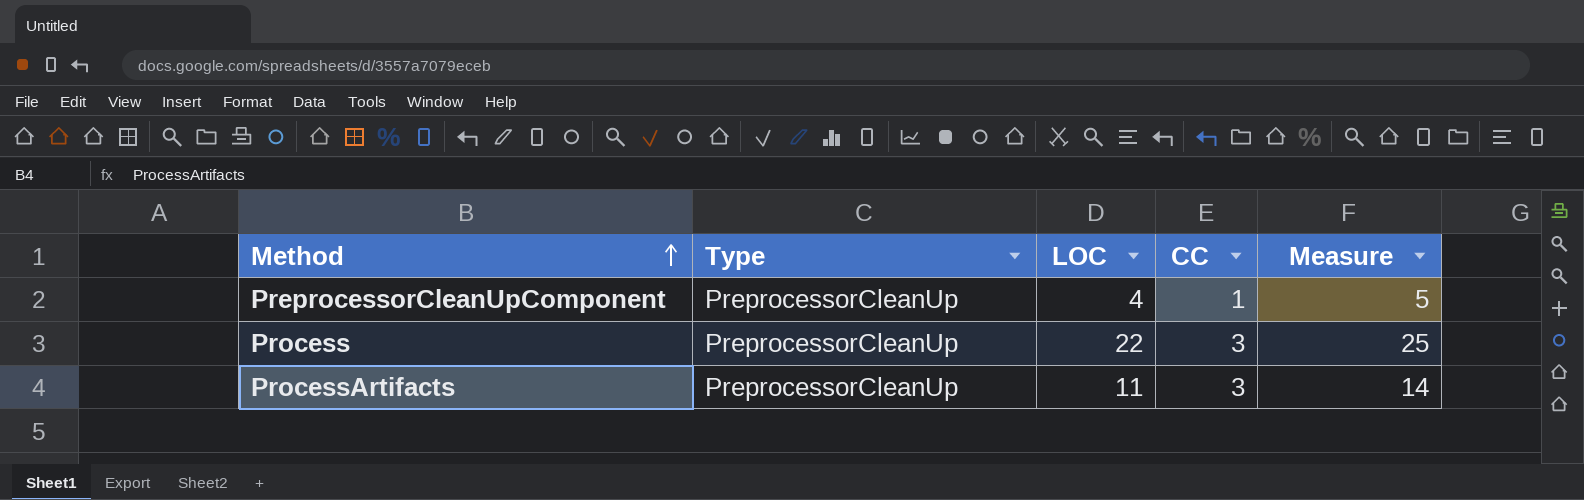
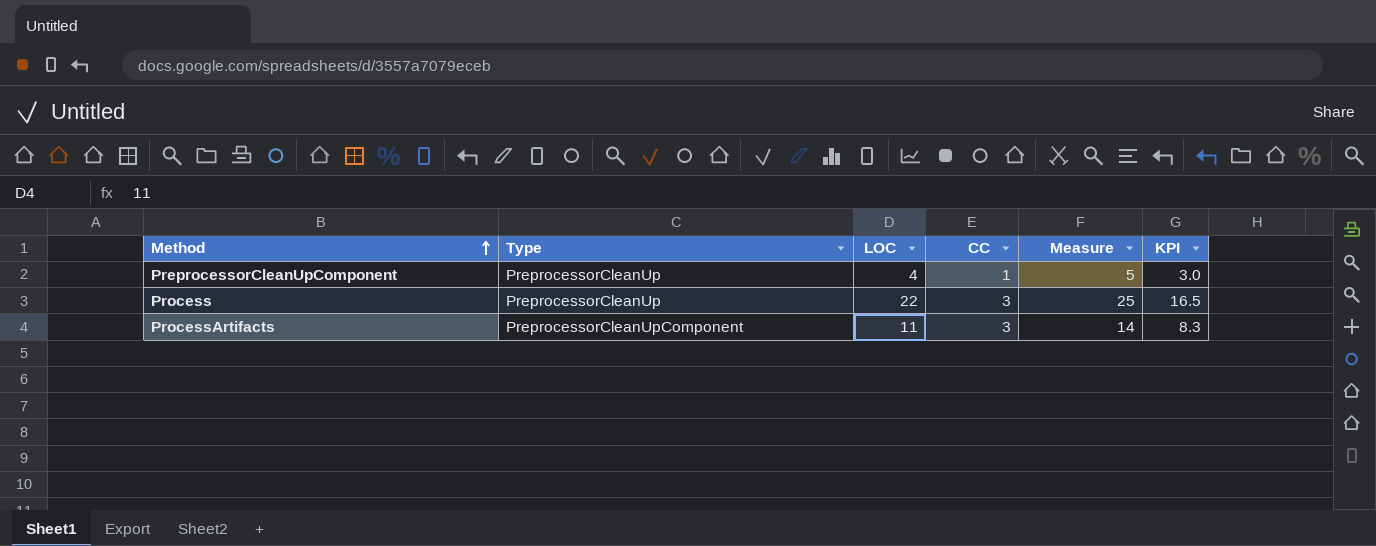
column KPI | formula: none -> [LOC] * 0.75
ProcessArtifacts | Type: PreprocessorCleanUp -> PreprocessorCleanUpComponent

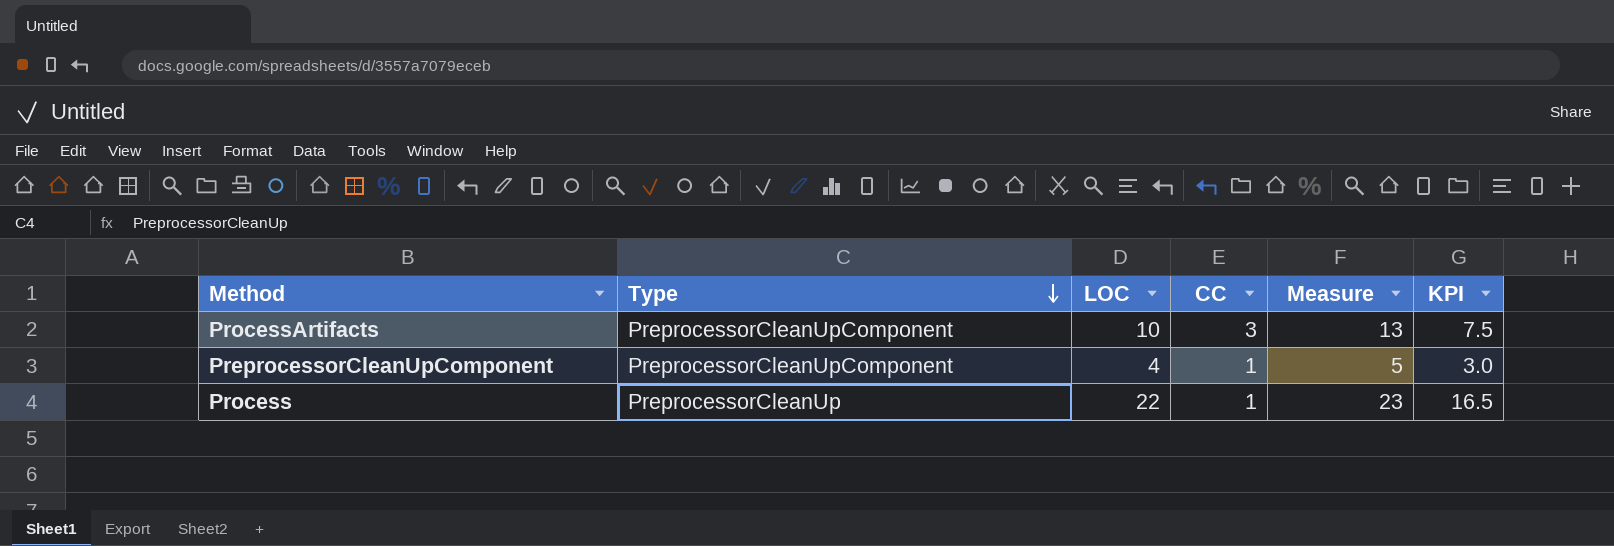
row order: Method ascending -> Type descending
ProcessArtifacts | LOC: 11 -> 10
ProcessArtifacts | Measure: 14 -> 13
ProcessArtifacts | KPI: 8.3 -> 7.5
PreprocessorCleanUpComponent | Type: PreprocessorCleanUp -> PreprocessorCleanUpComponent
Process | CC: 3 -> 1
Process | Measure: 25 -> 23

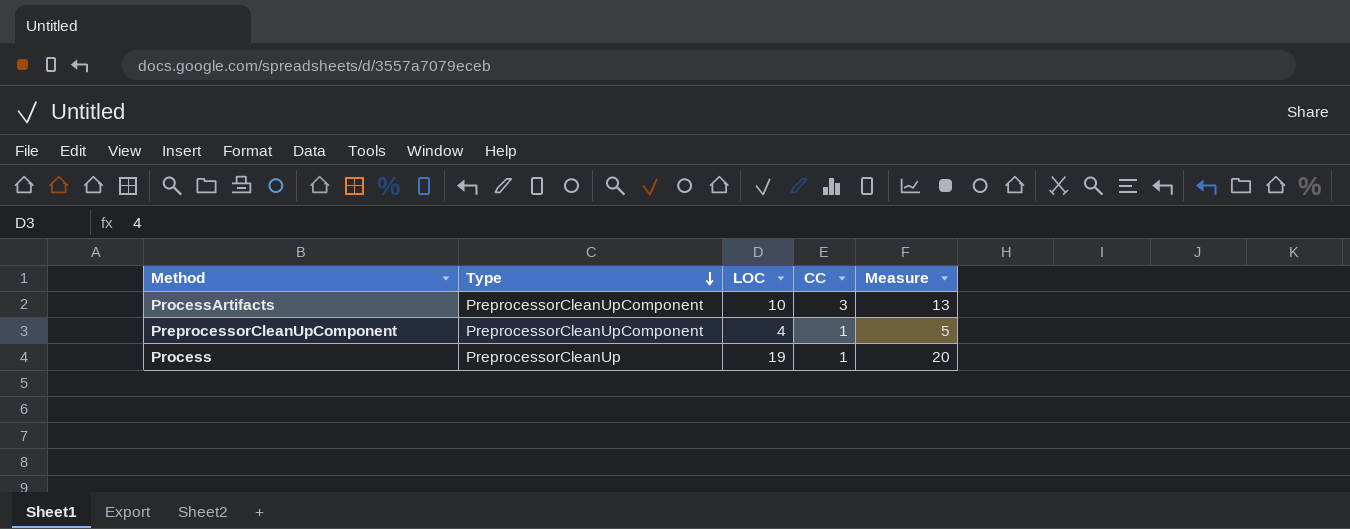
column KPI | formula: [LOC] * 0.75 -> none
Process | LOC: 22 -> 19
Process | Measure: 23 -> 20

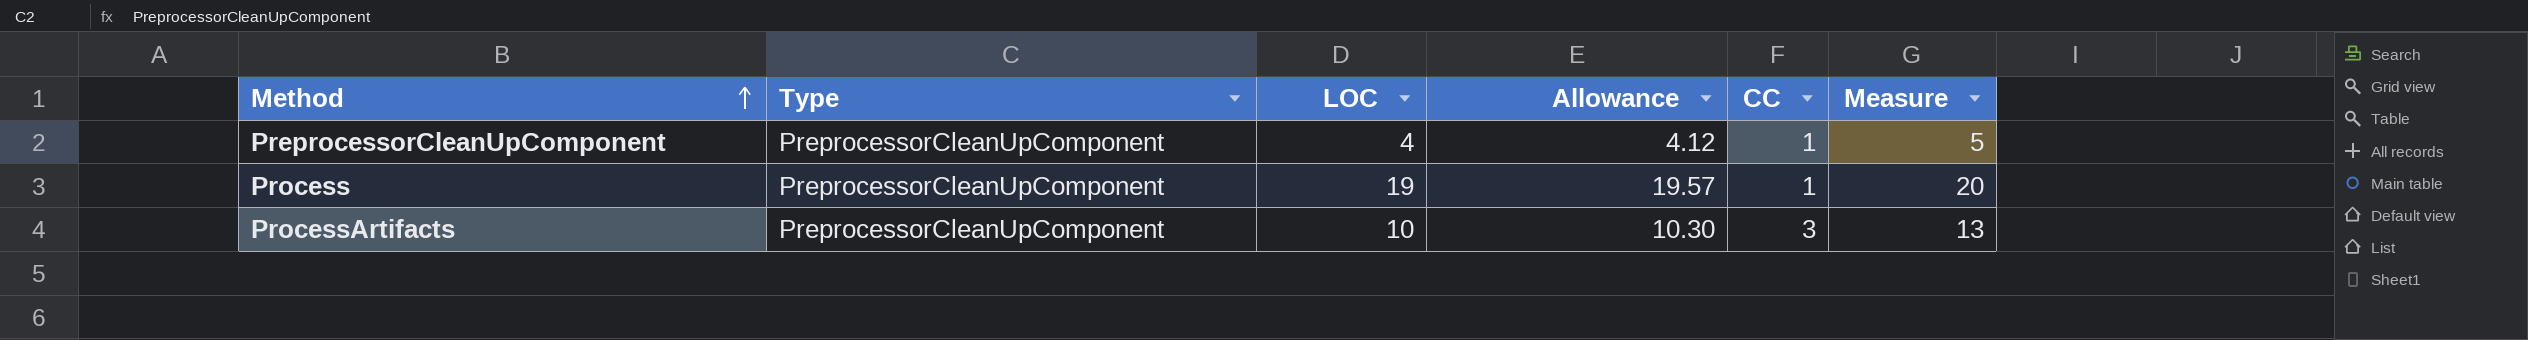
row order: Type descending -> Method ascending
column Allowance | formula: none -> [LOC] * 1.03
Process | Type: PreprocessorCleanUp -> PreprocessorCleanUpComponent

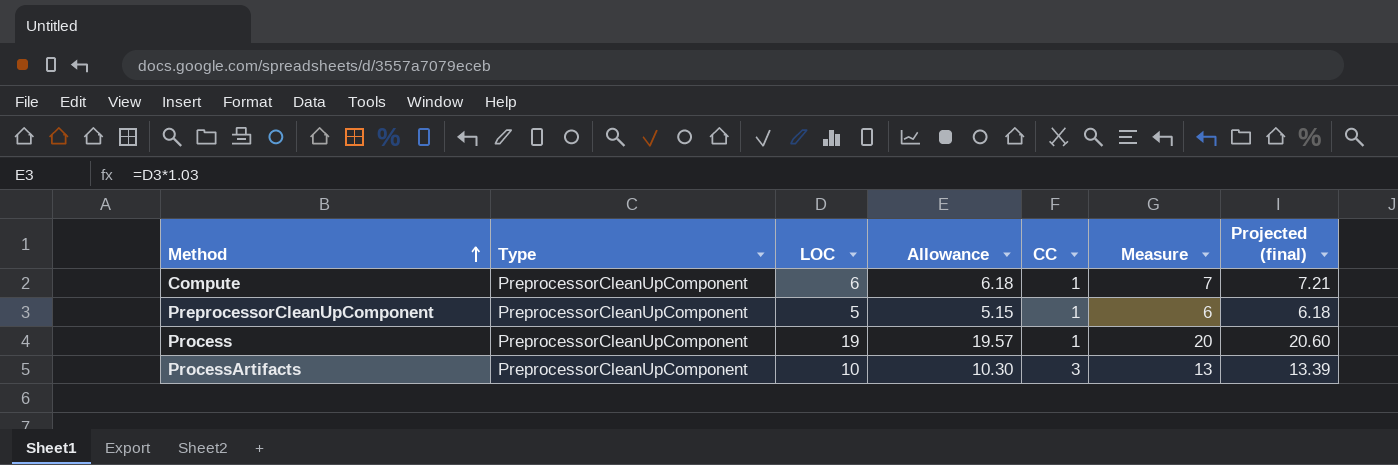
column Projected (final) | formula: none -> [Measure] * 1.03
row Compute: none -> PreprocessorCleanUpComponent | 6 | 6.18 | 1 | 7 | 7.21
PreprocessorCleanUpComponent | LOC: 4 -> 5
PreprocessorCleanUpComponent | Allowance: 4.12 -> 5.15
PreprocessorCleanUpComponent | Measure: 5 -> 6

